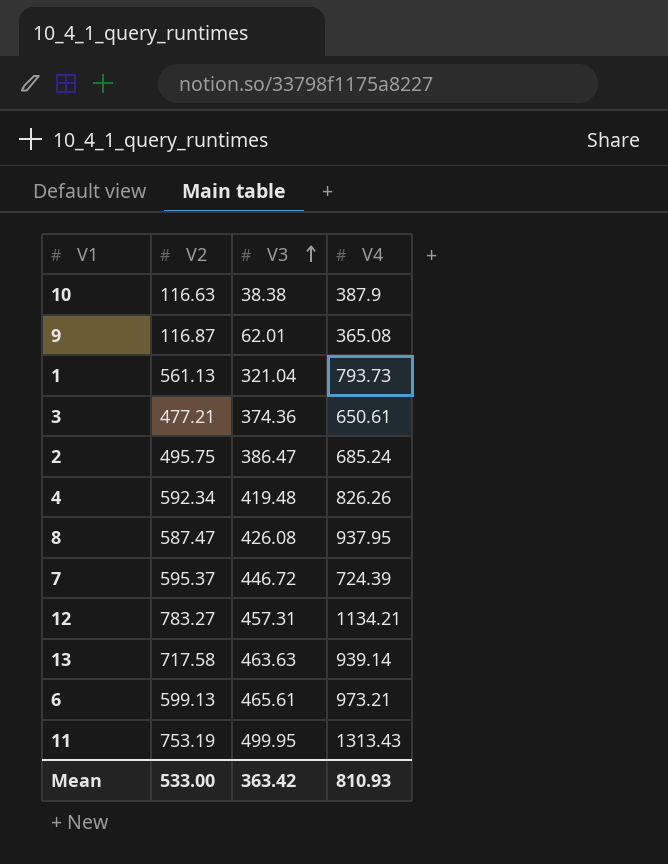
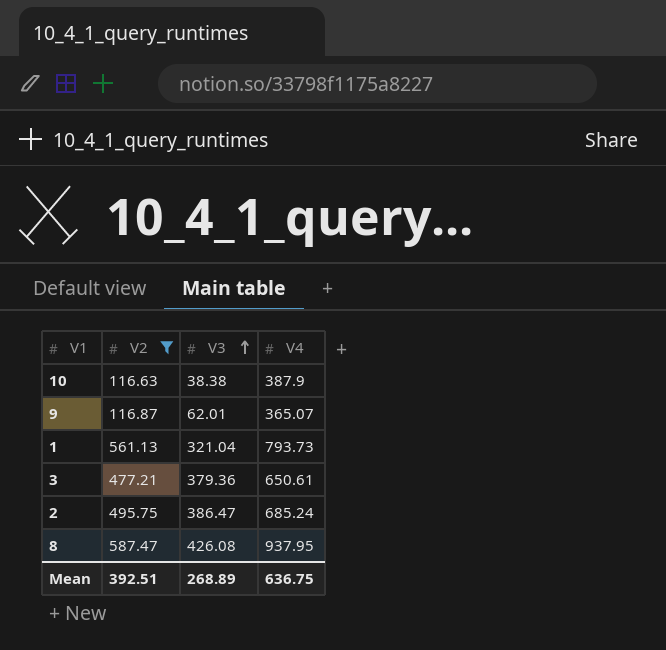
filter: none -> V2 <= 587.47
9 | V4: 365.08 -> 365.07
3 | V3: 374.36 -> 379.36
Mean | V2: 533.00 -> 392.51
Mean | V3: 363.42 -> 268.89
Mean | V4: 810.93 -> 636.75

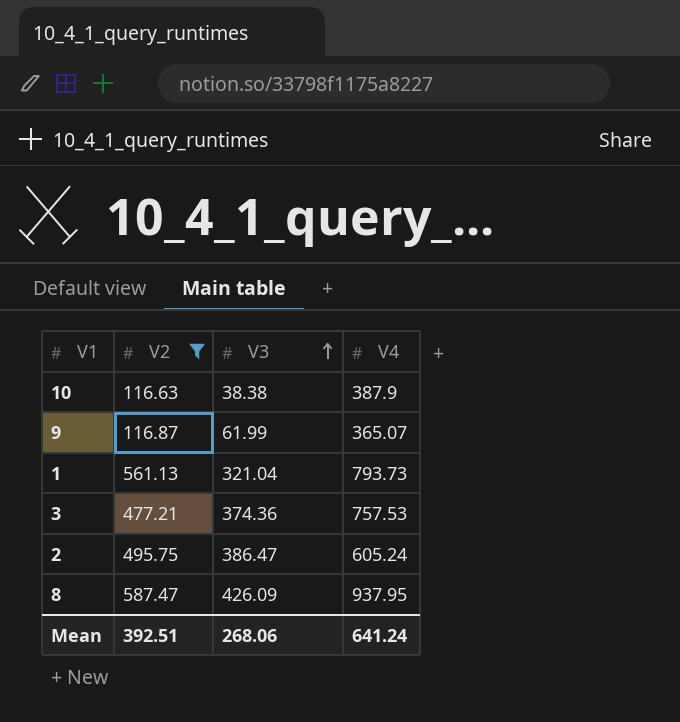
9 | V3: 62.01 -> 61.99
3 | V3: 379.36 -> 374.36
3 | V4: 650.61 -> 757.53
2 | V4: 685.24 -> 605.24
8 | V3: 426.08 -> 426.09
Mean | V3: 268.89 -> 268.06
Mean | V4: 636.75 -> 641.24

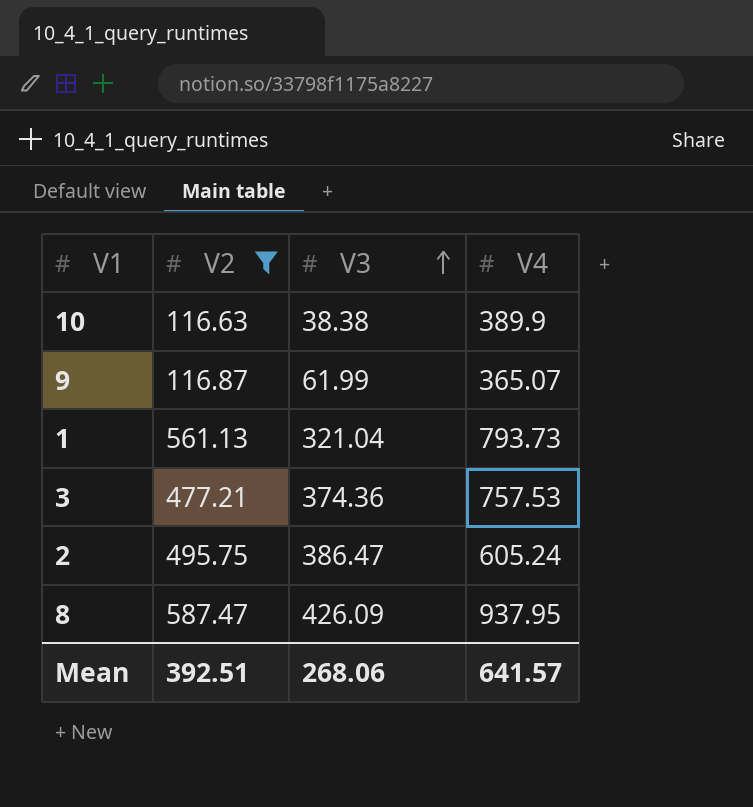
10 | V4: 387.9 -> 389.9
Mean | V4: 641.24 -> 641.57

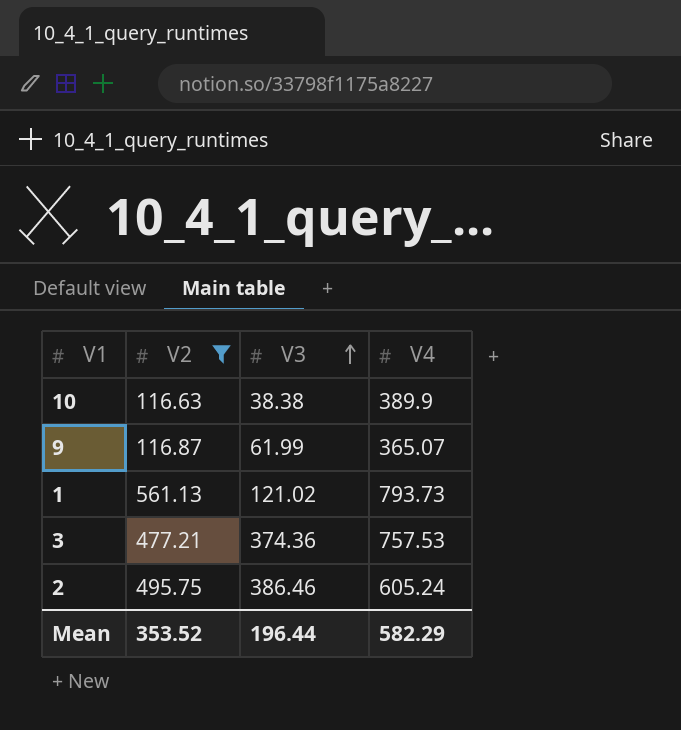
row 8: 587.47 | 426.09 | 937.95 -> none
1 | V3: 321.04 -> 121.02
2 | V3: 386.47 -> 386.46
Mean | V2: 392.51 -> 353.52
Mean | V3: 268.06 -> 196.44
Mean | V4: 641.57 -> 582.29

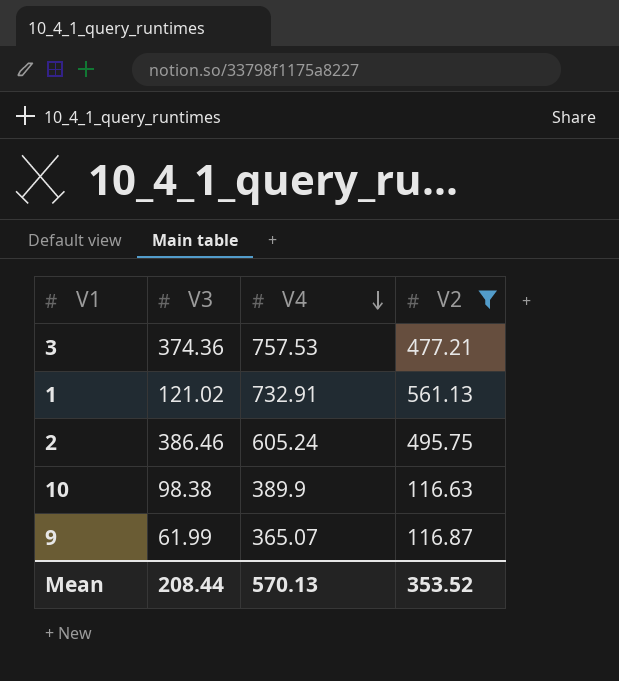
row order: V3 ascending -> V4 descending
column V2 | position: 2 -> 4
1 | V4: 793.73 -> 732.91
10 | V3: 38.38 -> 98.38
Mean | V3: 196.44 -> 208.44
Mean | V4: 582.29 -> 570.13

